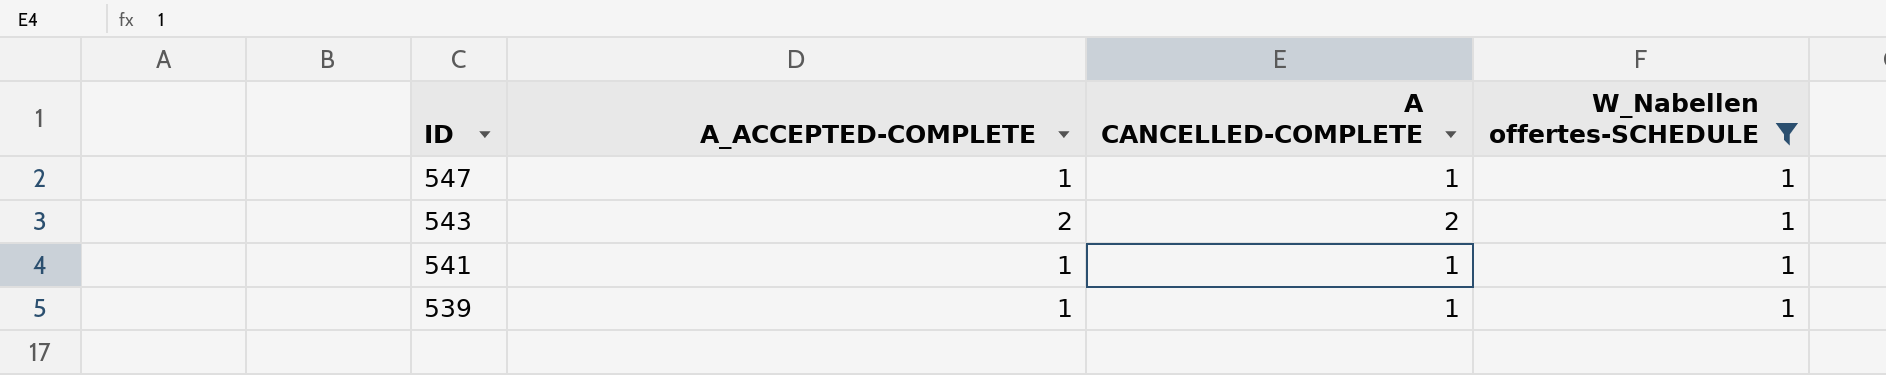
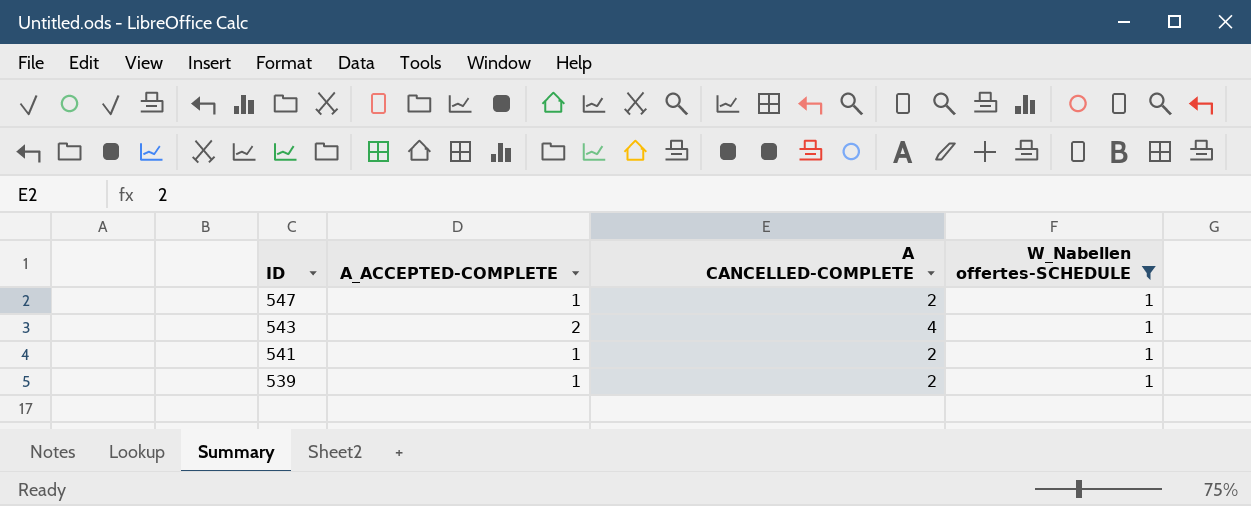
547 | A CANCELLED-COMPLETE: 1 -> 2
543 | A CANCELLED-COMPLETE: 2 -> 4
541 | A CANCELLED-COMPLETE: 1 -> 2
539 | A CANCELLED-COMPLETE: 1 -> 2

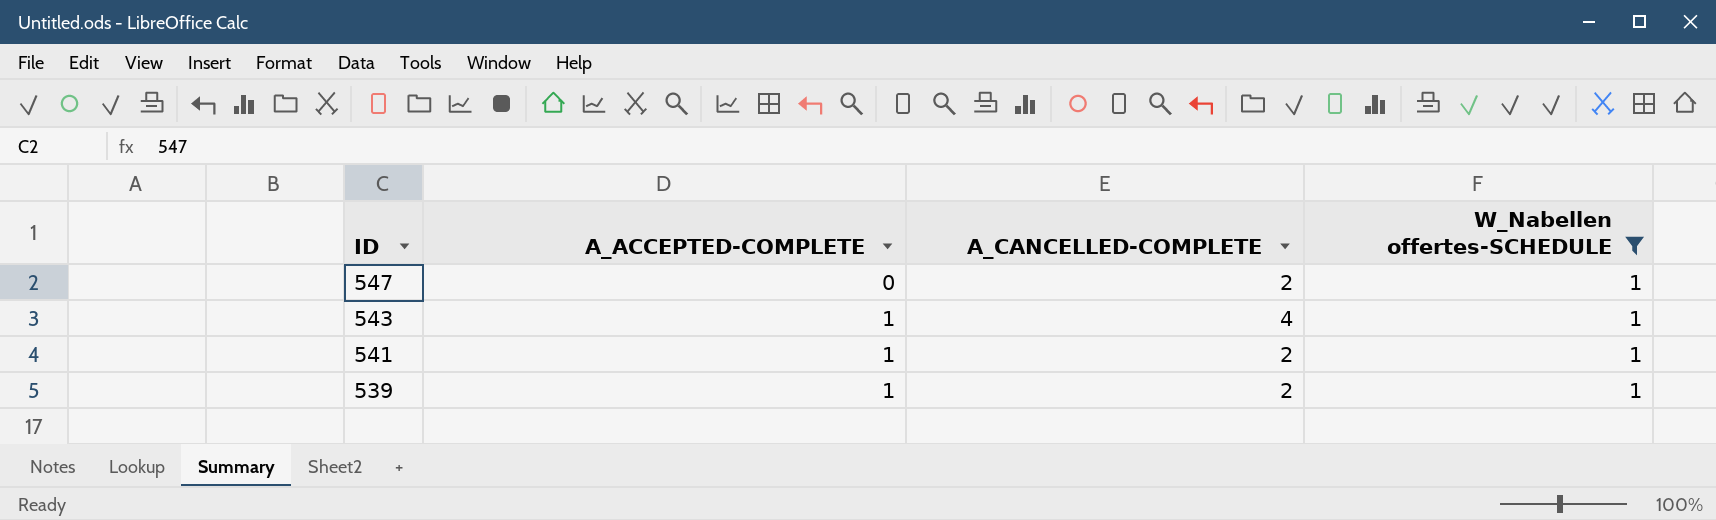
column name: A CANCELLED-COMPLETE -> A_CANCELLED-COMPLETE
547 | A_ACCEPTED-COMPLETE: 1 -> 0
543 | A_ACCEPTED-COMPLETE: 2 -> 1

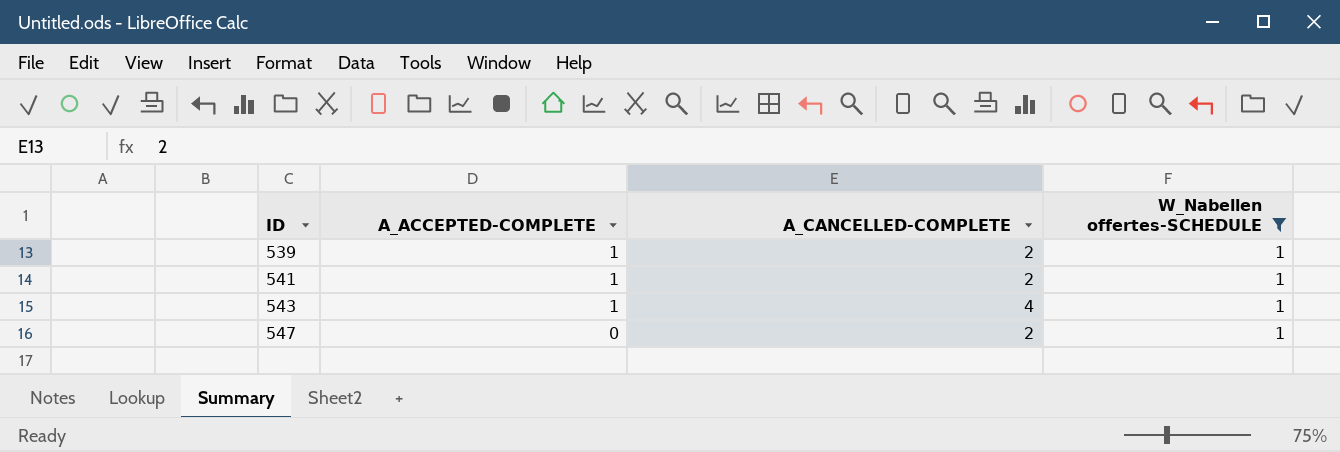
row order: ID descending -> ID ascending

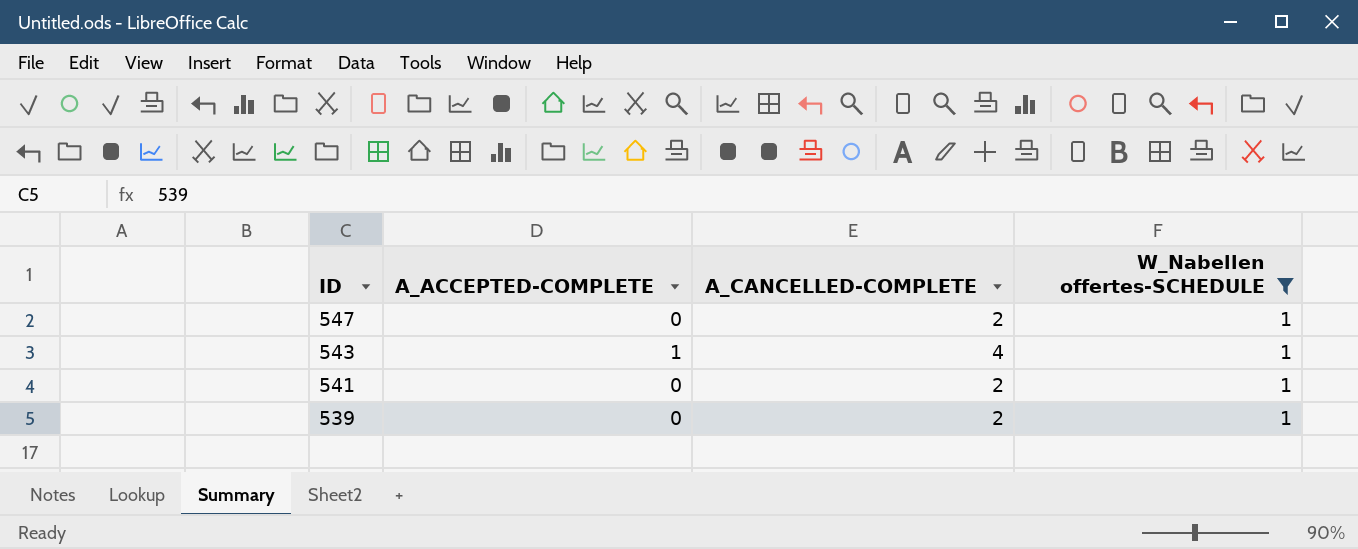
row order: ID ascending -> ID descending
541 | A_ACCEPTED-COMPLETE: 1 -> 0
539 | A_ACCEPTED-COMPLETE: 1 -> 0

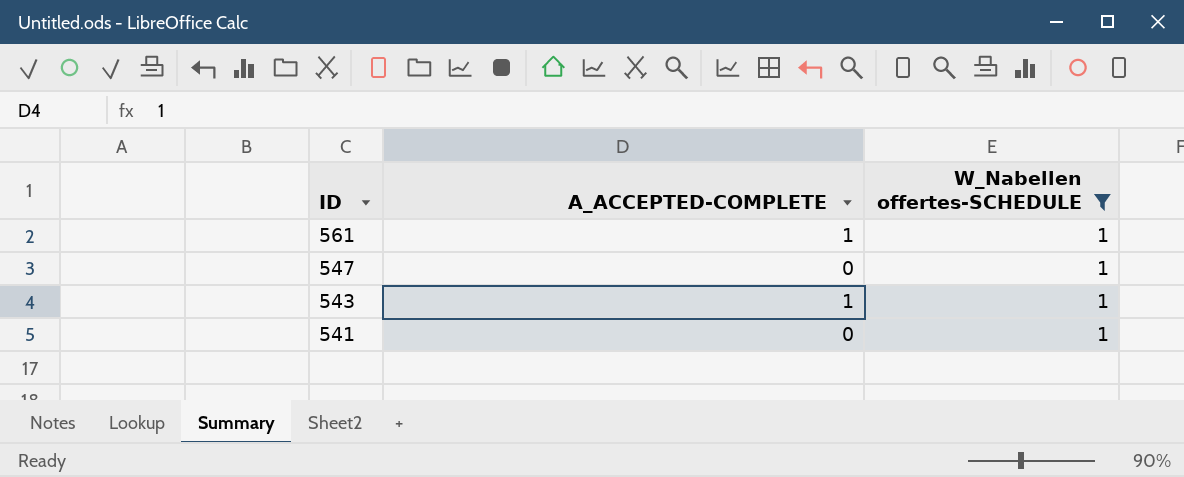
column A_CANCELLED-COMPLETE | position: 3 -> none
row 539: 0 | 2 | 1 -> none
row 561: none -> 1 | 1

